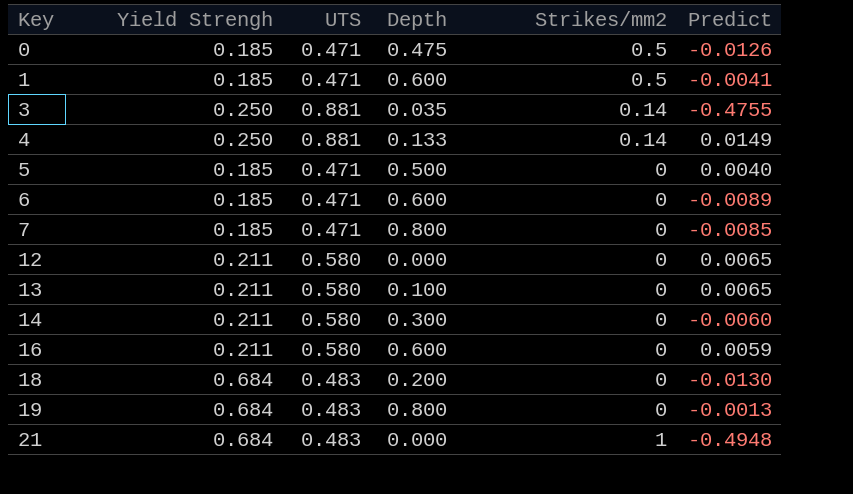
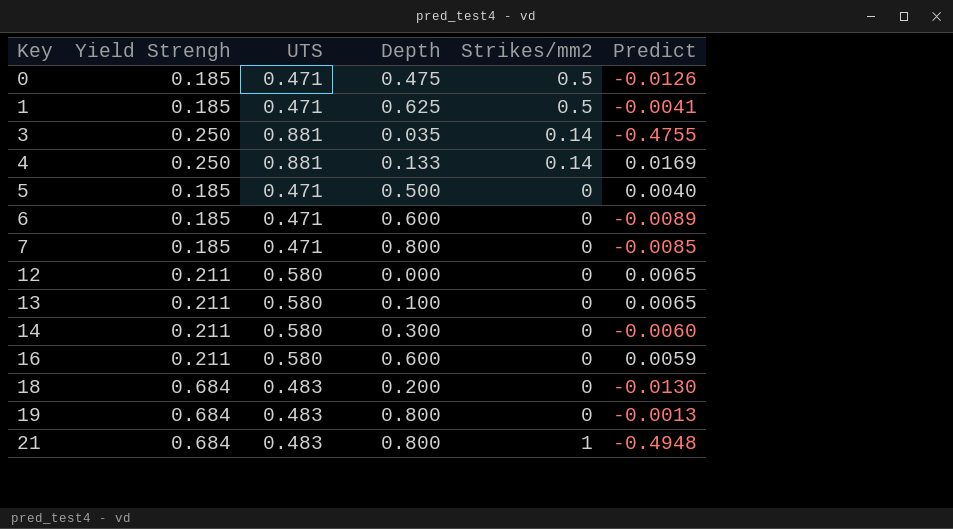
1 | Depth: 0.600 -> 0.625
4 | Predict: 0.0149 -> 0.0169
21 | Depth: 0.000 -> 0.800

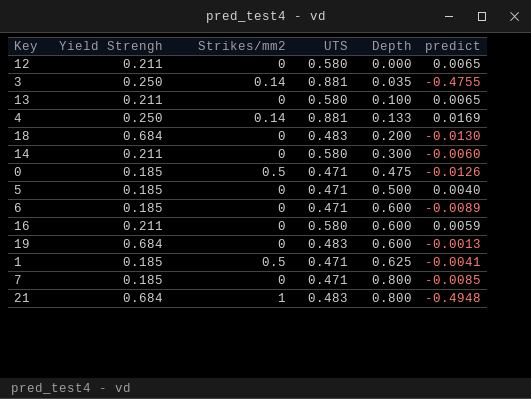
row order: Key ascending -> Depth ascending
column Strikes/mm2 | position: 5 -> 3
column name: Predict -> predict
19 | Depth: 0.800 -> 0.600

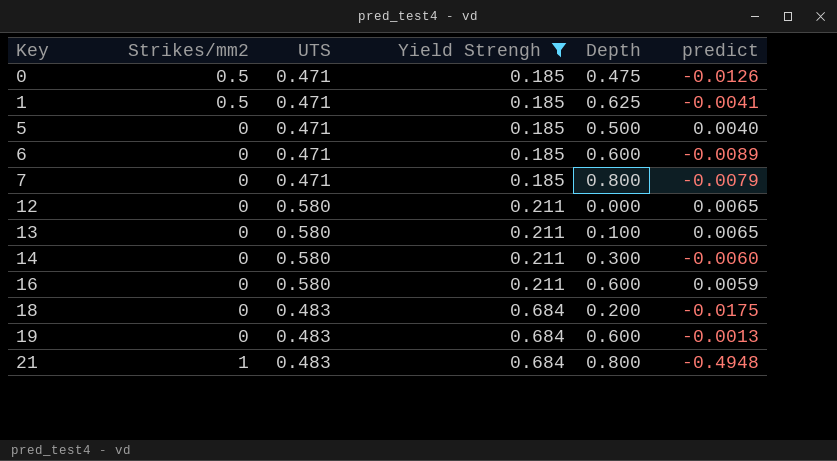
filter: none -> Yield Strengh != 0.250
row order: Depth ascending -> Key ascending
column Yield Strengh | position: 2 -> 4
7 | predict: -0.0085 -> -0.0079
18 | predict: -0.0130 -> -0.0175

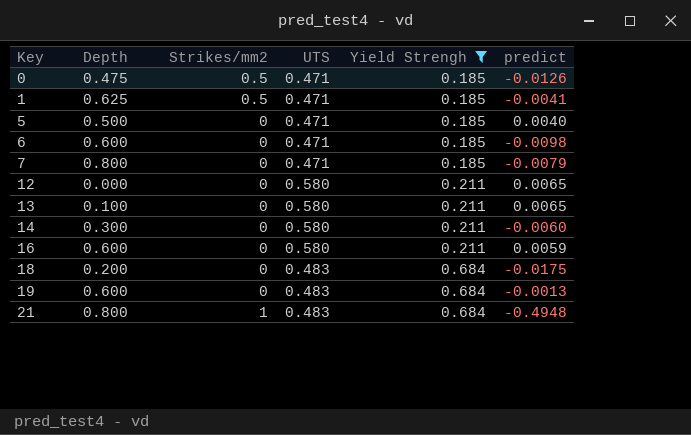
column Depth | position: 5 -> 2
6 | predict: -0.0089 -> -0.0098

